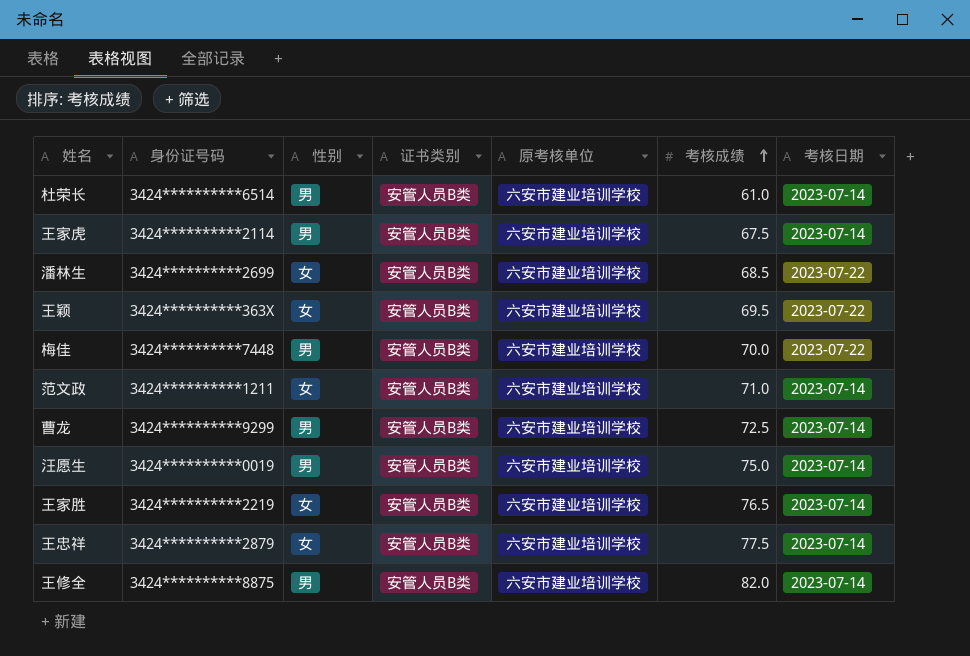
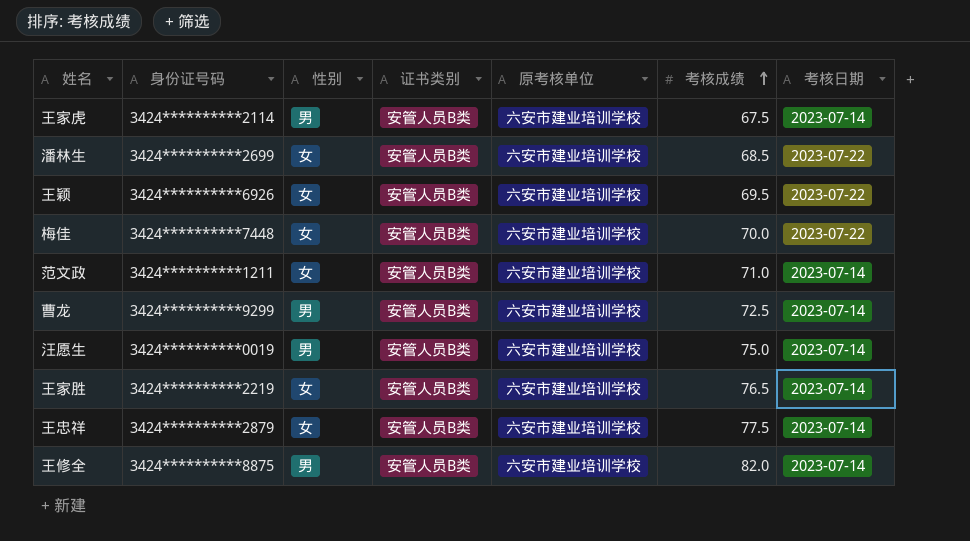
row 杜荣长: 3424**********6514 | 男 | 安管人员B类 | 六安市建业培训学校 | 61.0 | 2023-07-14 -> none
王颖 | 身份证号码: 3424**********363X -> 3424**********6926
梅佳 | 性别: 男 -> 女

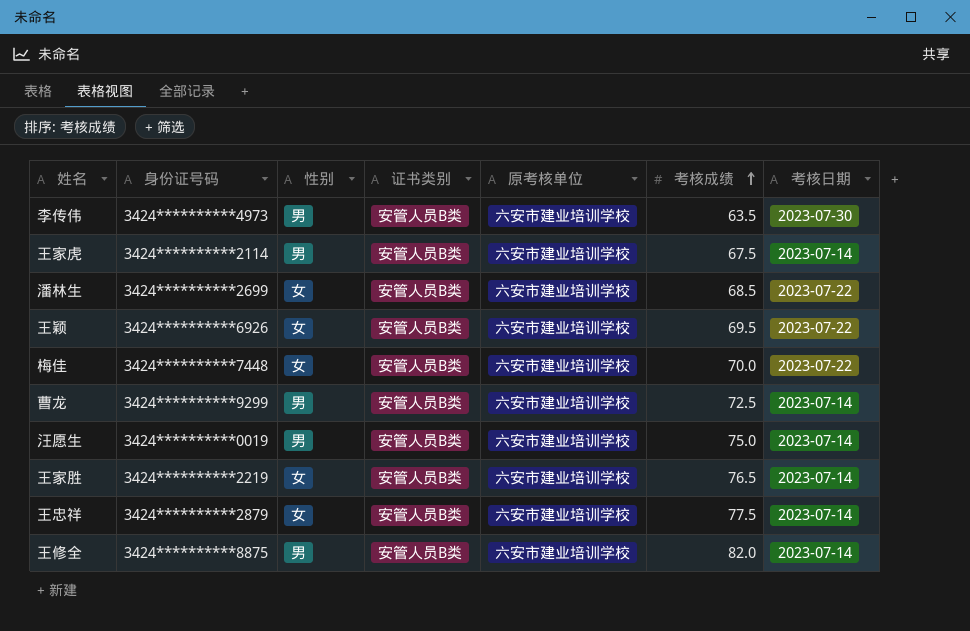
row 范文政: 3424**********1211 | 女 | 安管人员B类 | 六安市建业培训学校 | 71.0 | 2023-07-14 -> none
row 李传伟: none -> 3424**********4973 | 男 | 安管人员B类 | 六安市建业培训学校 | 63.5 | 2023-07-30

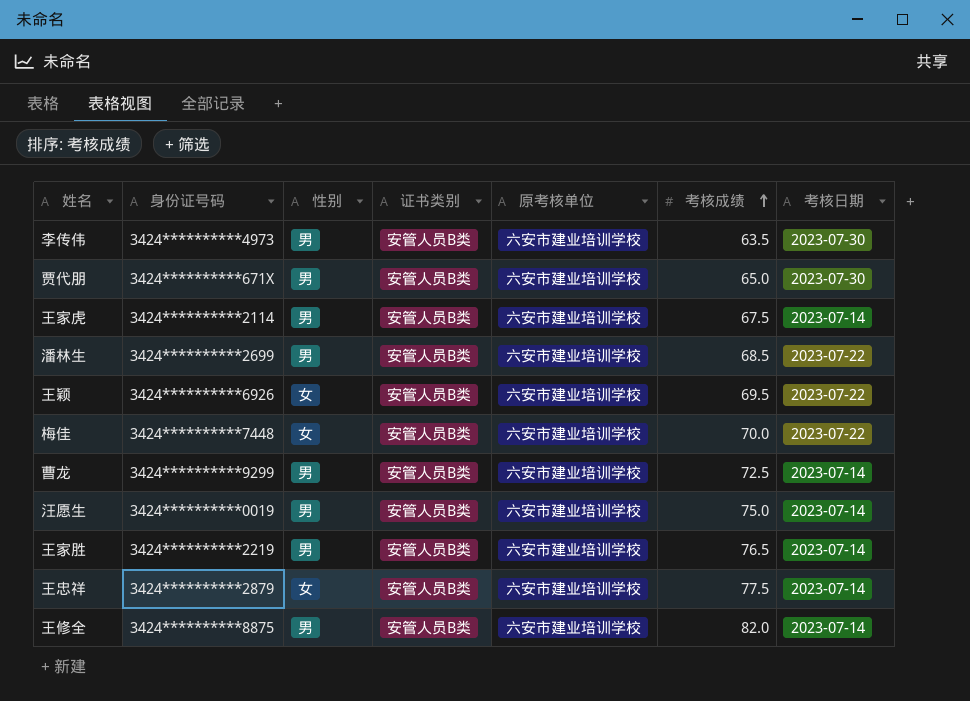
row 贾代朋: none -> 3424**********671X | 男 | 安管人员B类 | 六安市建业培训学校 | 65.0 | 2023-07-30
潘林生 | 性别: 女 -> 男
王家胜 | 性别: 女 -> 男

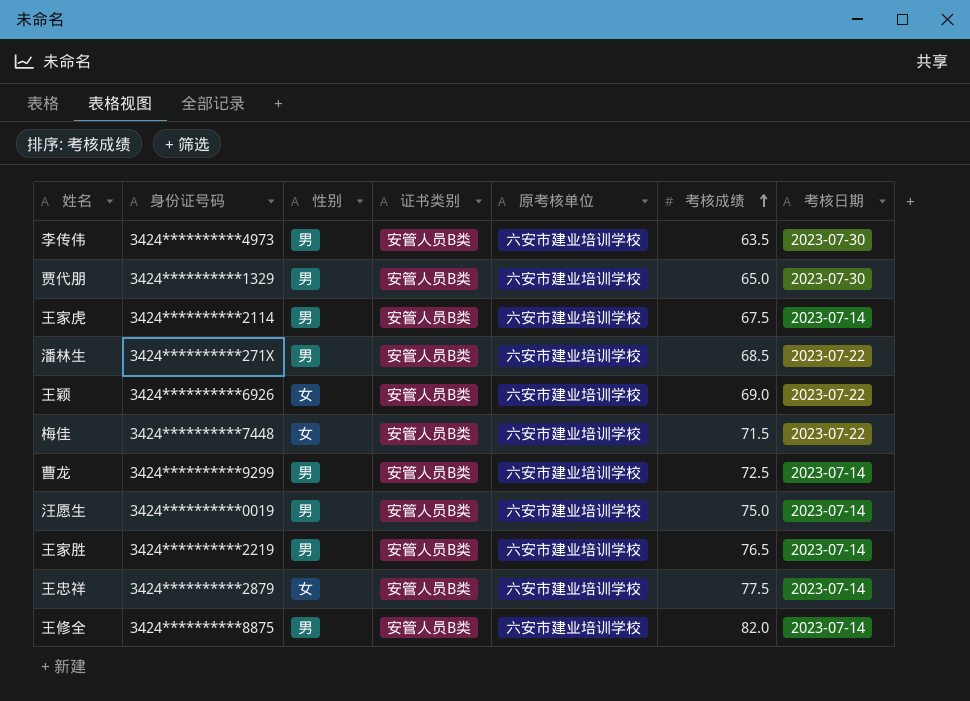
贾代朋 | 身份证号码: 3424**********671X -> 3424**********1329
潘林生 | 身份证号码: 3424**********2699 -> 3424**********271X
王颖 | 考核成绩: 69.5 -> 69.0
梅佳 | 考核成绩: 70.0 -> 71.5

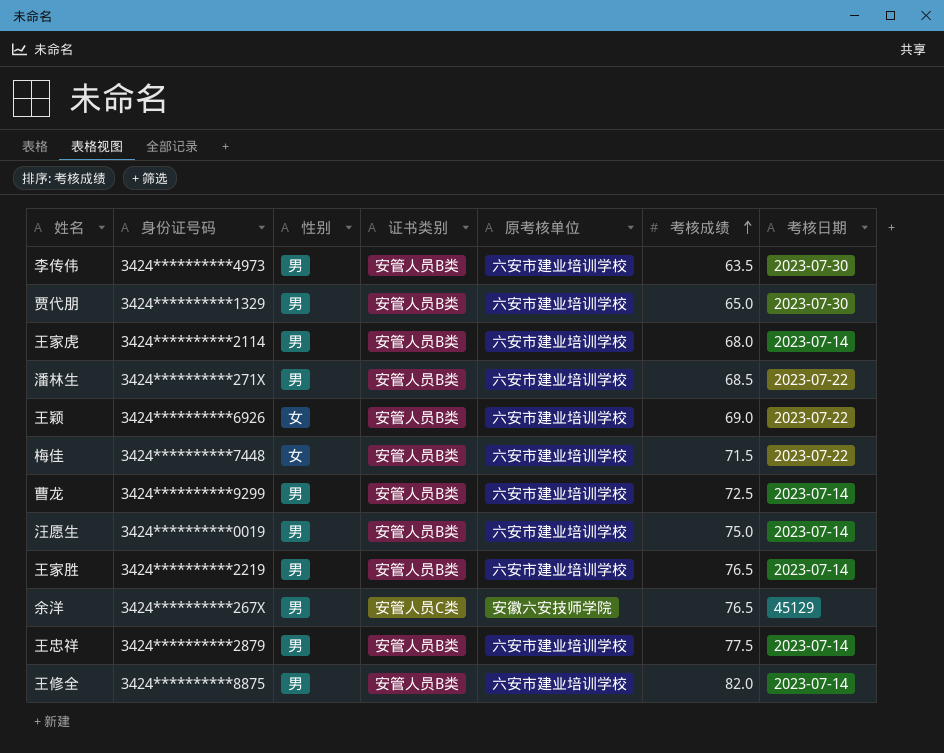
王家虎 | 考核成绩: 67.5 -> 68.0
row 余洋: none -> 3424**********267X | 男 | 安管人员C类 | 安徽六安技师学院 | 76.5 | 45129
王忠祥 | 性别: 女 -> 男

